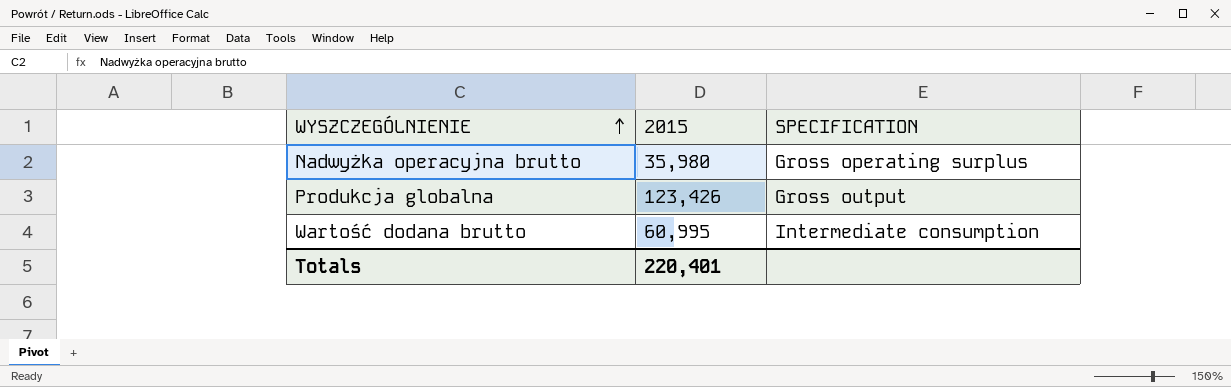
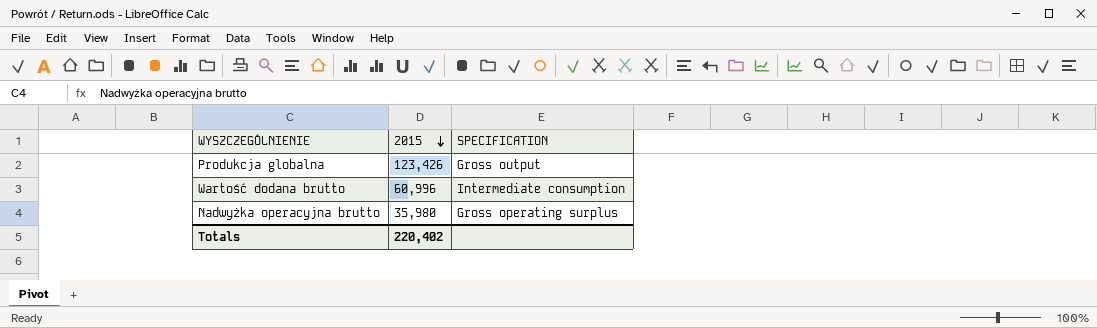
row order: WYSZCZEGÓLNIENIE ascending -> 2015 descending
Wartość dodana brutto | 2015: 60,995 -> 60,996
Totals | 2015: 220,401 -> 220,402

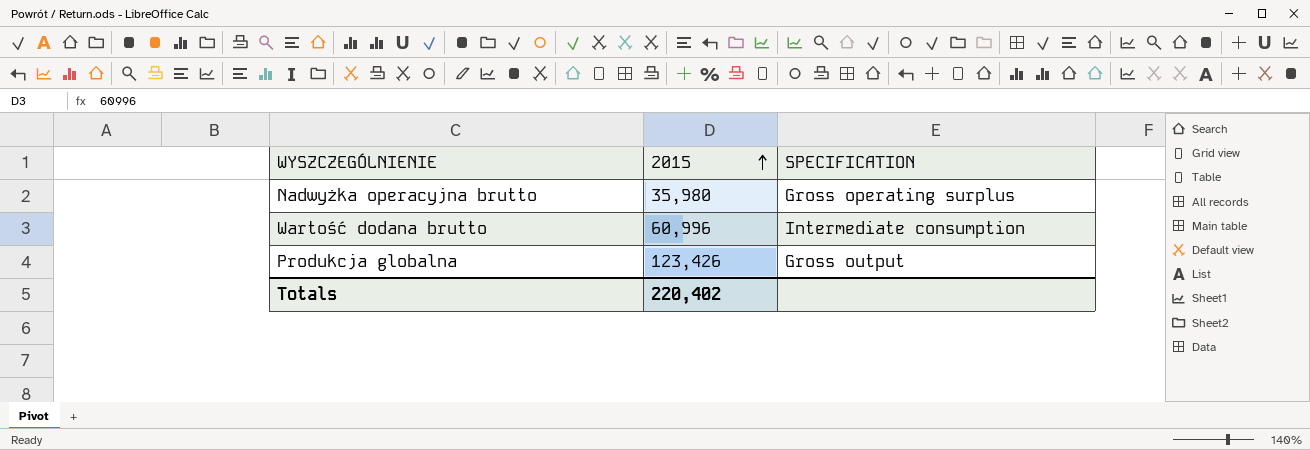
row order: 2015 descending -> 2015 ascending

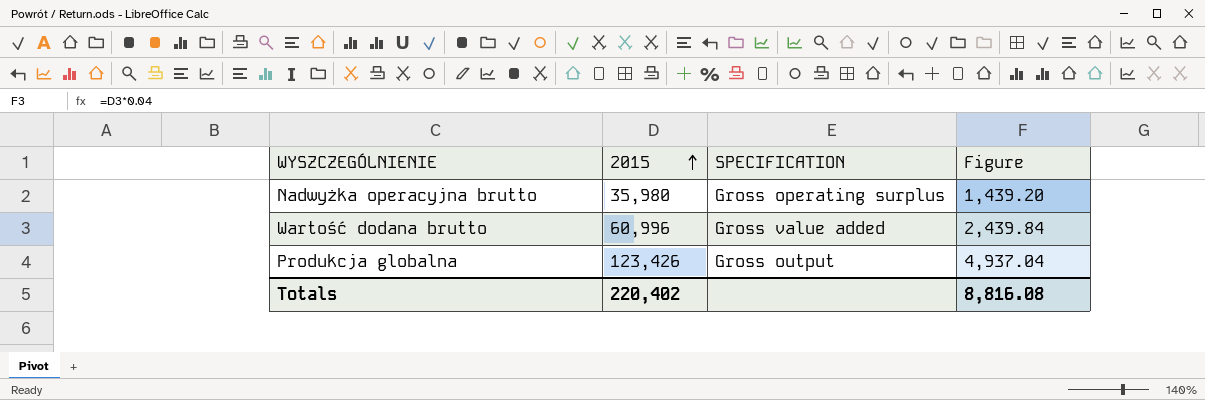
column Figure | formula: none -> [2015] * 0.04
Wartość dodana brutto | SPECIFICATION: Intermediate consumption -> Gross value added

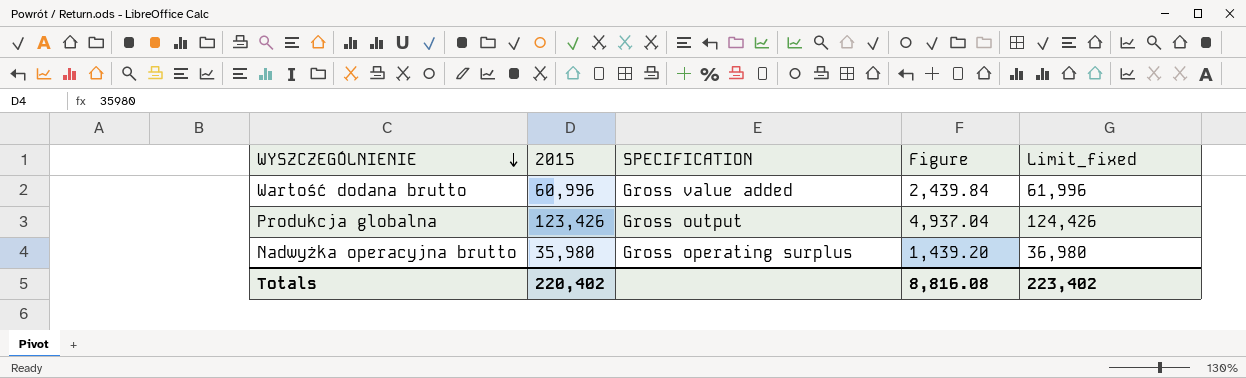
row order: 2015 ascending -> WYSZCZEGÓLNIENIE descending
column Limit_fixed | formula: none -> [2015] + 1000

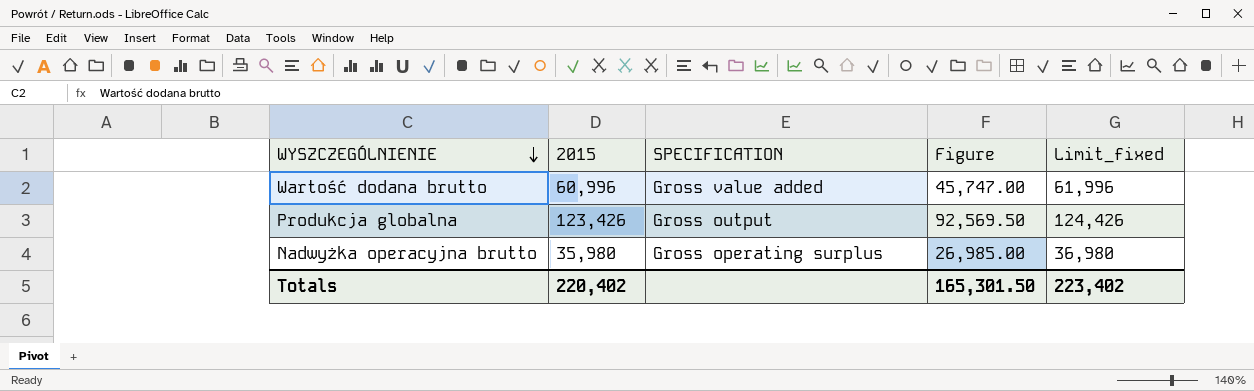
column Figure | formula: [2015] * 0.04 -> [2015] * 0.75
Totals | Figure: 8,816.08 -> 165,301.50

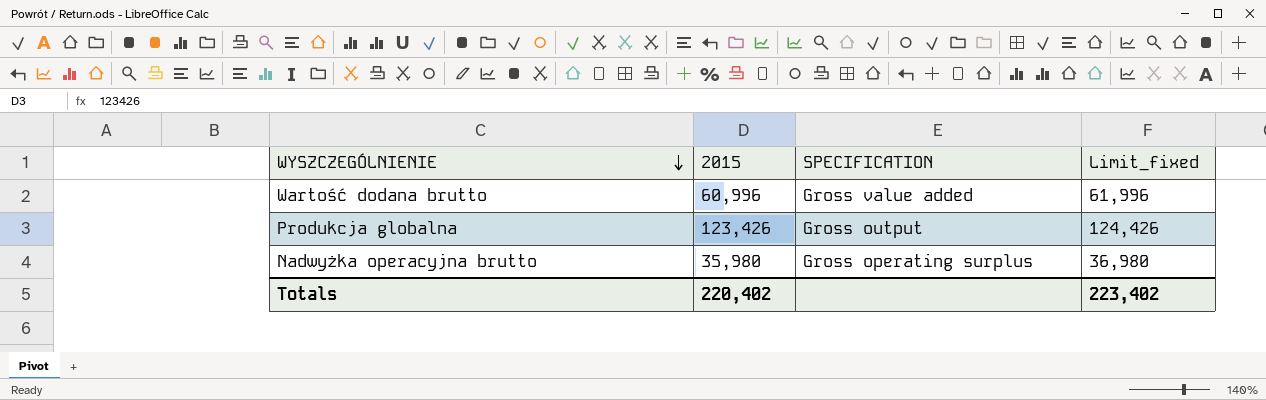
column Figure | formula: [2015] * 0.75 -> none

